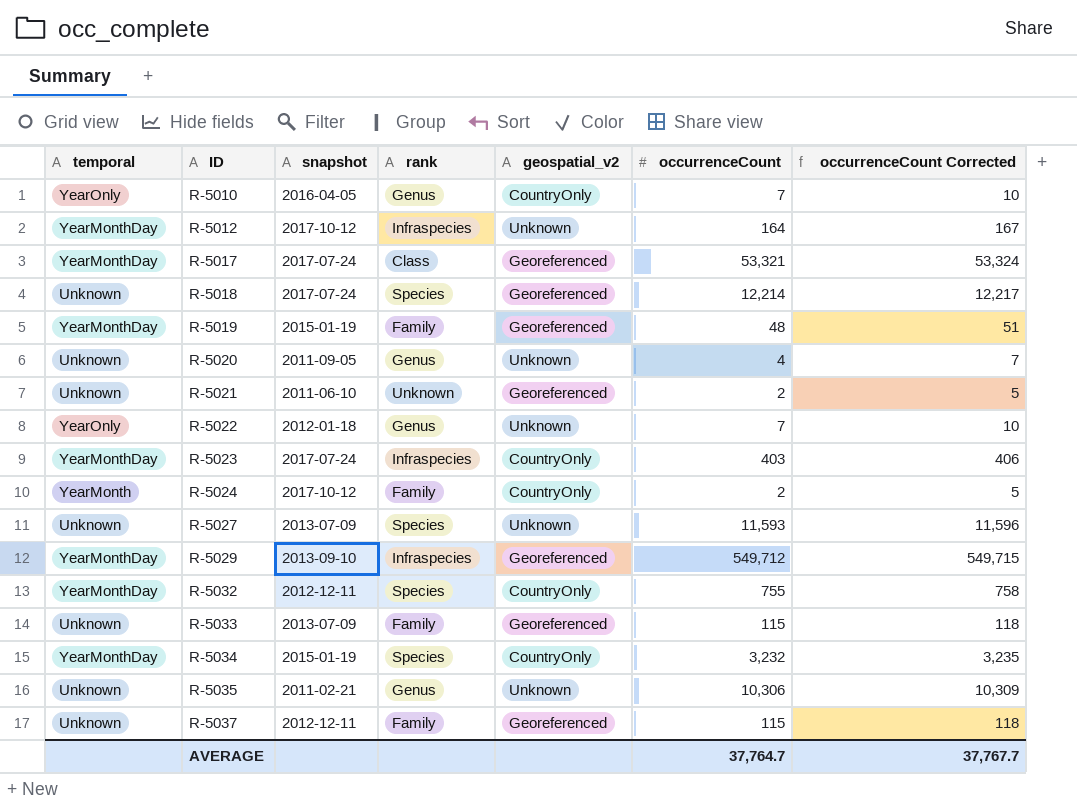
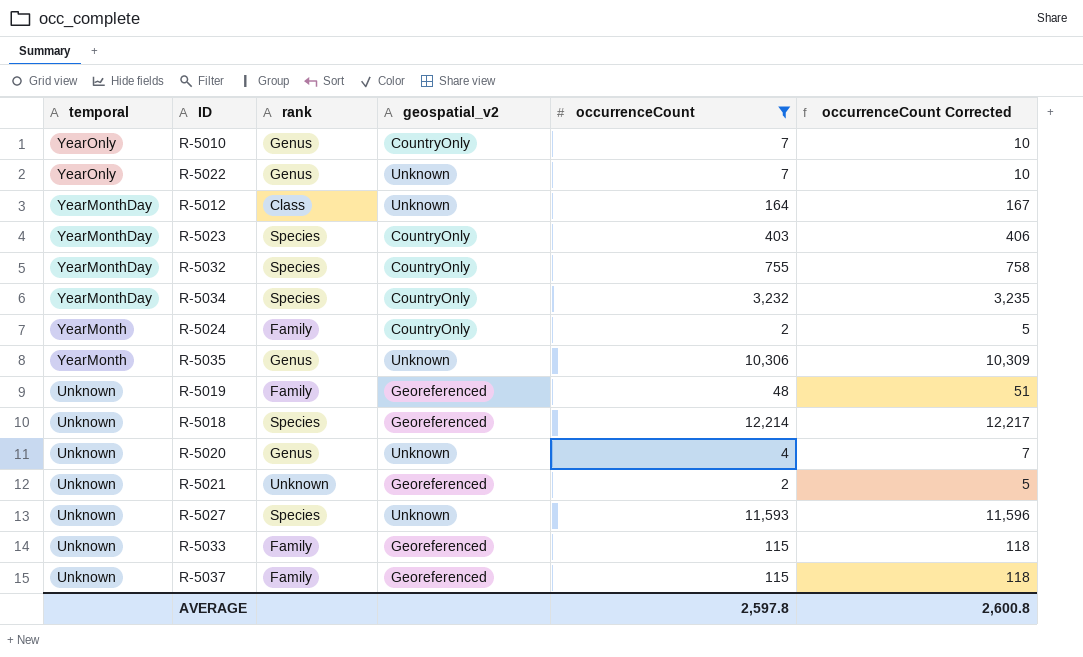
filter: none -> occurrenceCount <= 12,214
row order: ID ascending -> temporal descending
column snapshot | position: 3 -> none
R-5012 | rank: Infraspecies -> Class
R-5023 | rank: Infraspecies -> Species
R-5035 | temporal: Unknown -> YearMonth
R-5019 | temporal: YearMonthDay -> Unknown
AVERAGE | occurrenceCount: 37,764.7 -> 2,597.8
AVERAGE | occurrenceCount Corrected: 37,767.7 -> 2,600.8

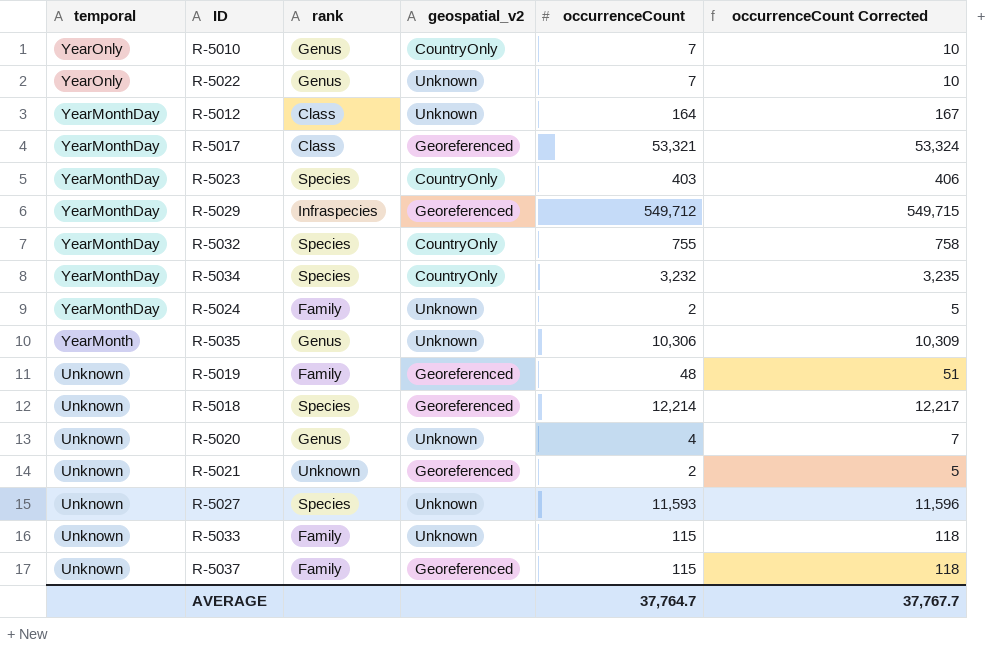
filter: occurrenceCount <= 12,214 -> none
R-5024 | temporal: YearMonth -> YearMonthDay
R-5024 | geospatial_v2: CountryOnly -> Unknown
R-5033 | geospatial_v2: Georeferenced -> Unknown
AVERAGE | occurrenceCount: 2,597.8 -> 37,764.7
AVERAGE | occurrenceCount Corrected: 2,600.8 -> 37,767.7

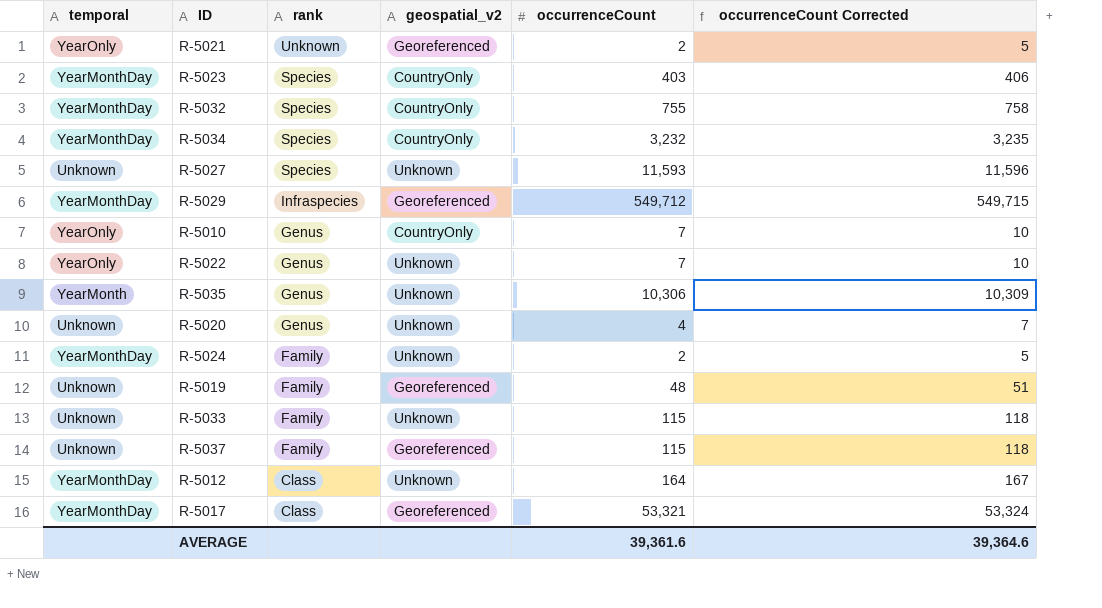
row order: temporal descending -> rank descending
row R-5018: Unknown | Species | Georeferenced | 12,214 | 12,217 -> none
R-5021 | temporal: Unknown -> YearOnly
AVERAGE | occurrenceCount: 37,764.7 -> 39,361.6
AVERAGE | occurrenceCount Corrected: 37,767.7 -> 39,364.6

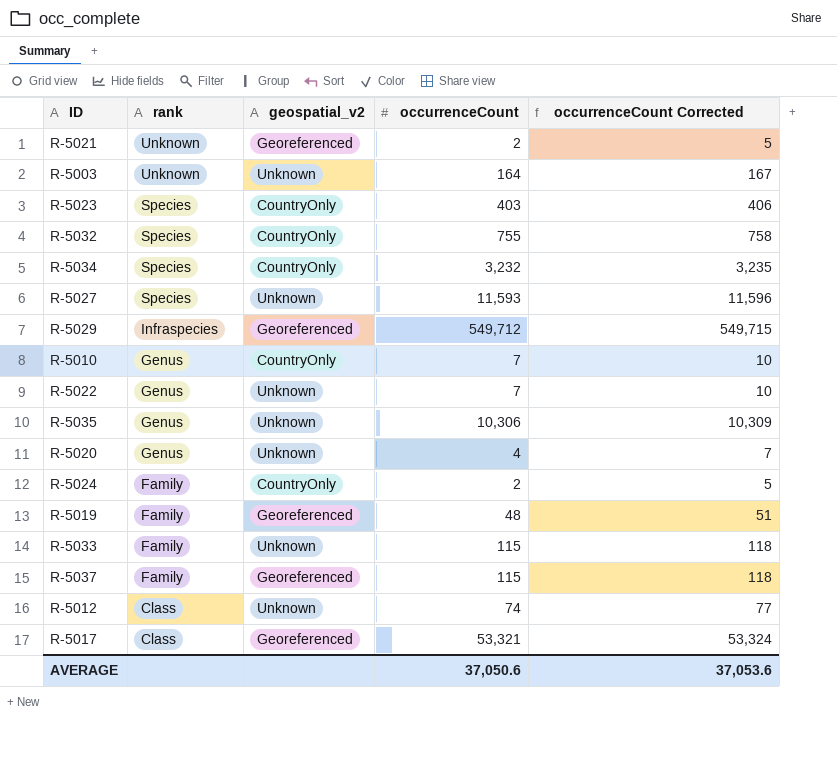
column temporal | position: 1 -> none
row R-5003: none -> Unknown | Unknown | 164 | 167
R-5024 | geospatial_v2: Unknown -> CountryOnly
R-5012 | occurrenceCount: 164 -> 74
R-5012 | occurrenceCount Corrected: 167 -> 77
AVERAGE | occurrenceCount: 39,361.6 -> 37,050.6
AVERAGE | occurrenceCount Corrected: 39,364.6 -> 37,053.6

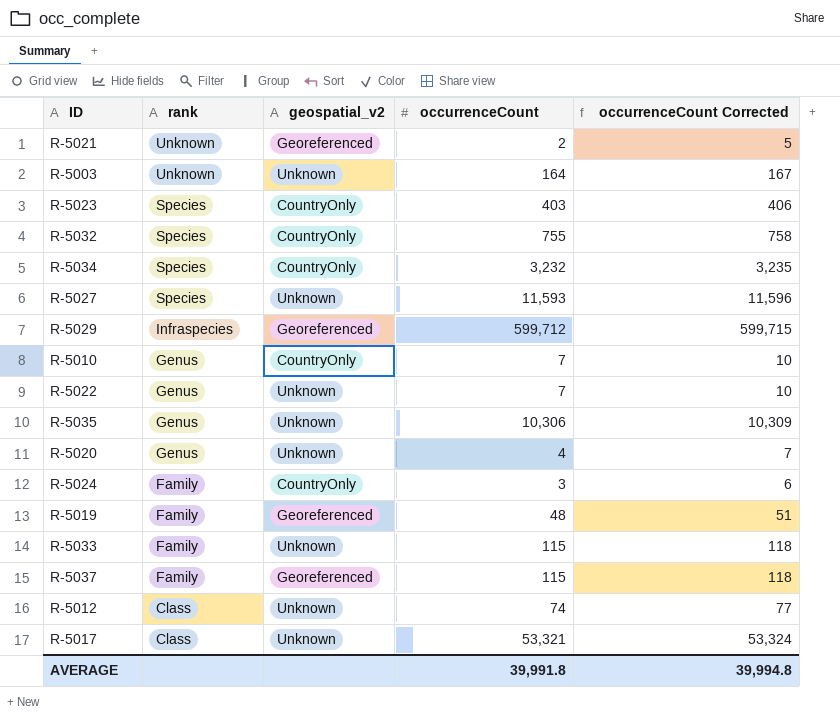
R-5029 | occurrenceCount: 549,712 -> 599,712
R-5029 | occurrenceCount Corrected: 549,715 -> 599,715
R-5024 | occurrenceCount: 2 -> 3
R-5024 | occurrenceCount Corrected: 5 -> 6
R-5017 | geospatial_v2: Georeferenced -> Unknown
AVERAGE | occurrenceCount: 37,050.6 -> 39,991.8
AVERAGE | occurrenceCount Corrected: 37,053.6 -> 39,994.8

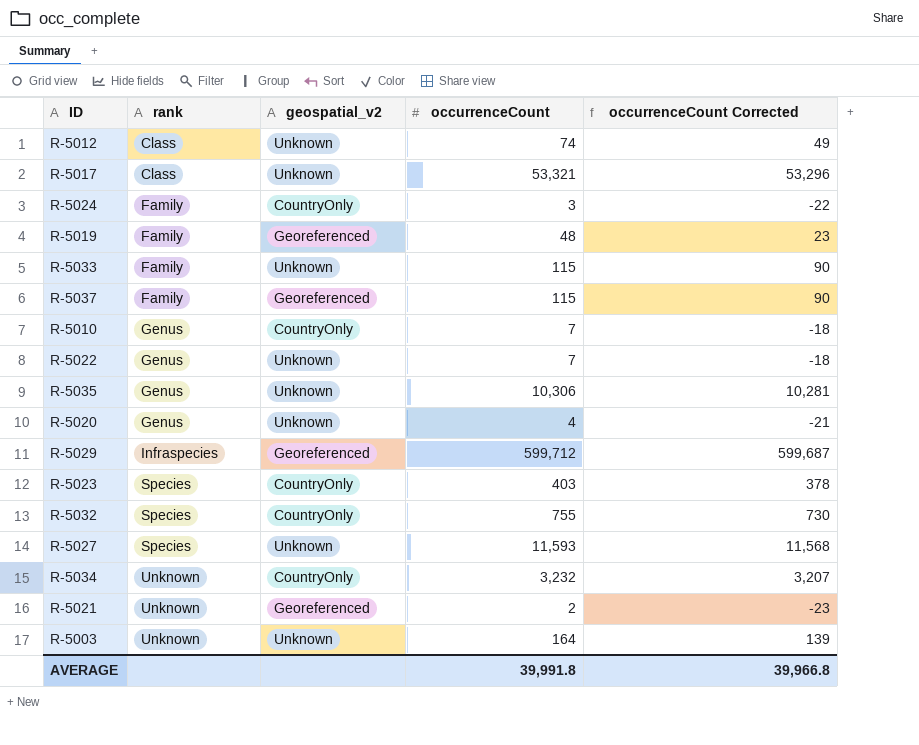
row order: rank descending -> rank ascending
column occurrenceCount Corrected | formula: [occurrenceCount] + 3 -> [occurrenceCount] - 25
R-5034 | rank: Species -> Unknown
AVERAGE | occurrenceCount Corrected: 39,994.8 -> 39,966.8

